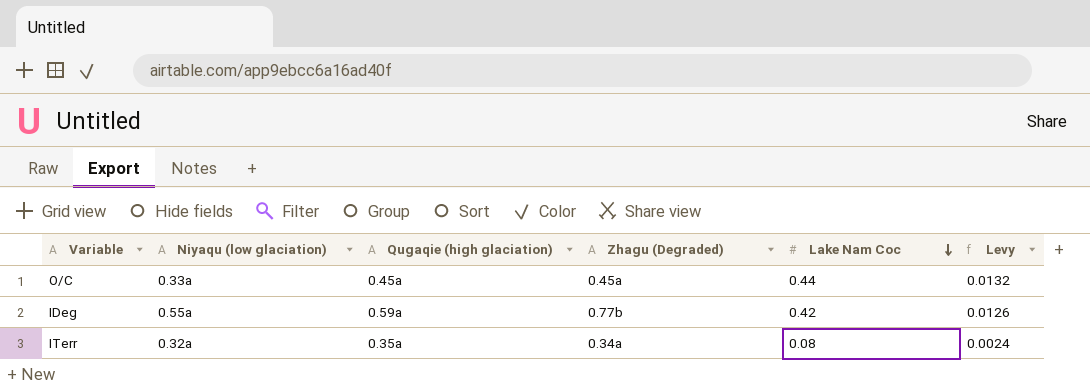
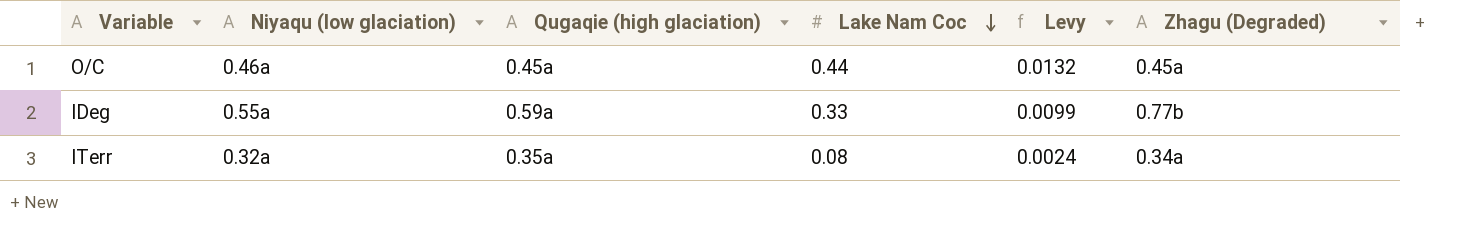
column Zhagu (Degraded) | position: 4 -> 6
O/C | Niyaqu (low glaciation): 0.33a -> 0.46a
IDeg | Lake Nam Coc: 0.42 -> 0.33
IDeg | Levy: 0.0126 -> 0.0099

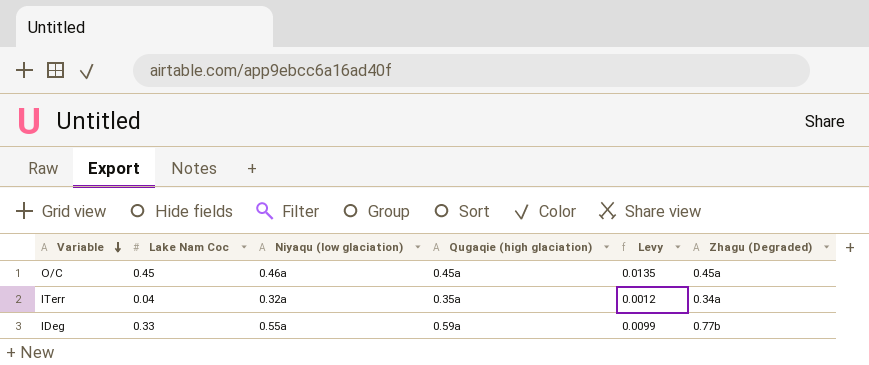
row order: Lake Nam Coc descending -> Variable descending
column Lake Nam Coc | position: 4 -> 2
O/C | Lake Nam Coc: 0.44 -> 0.45
O/C | Levy: 0.0132 -> 0.0135
ITerr | Lake Nam Coc: 0.08 -> 0.04
ITerr | Levy: 0.0024 -> 0.0012

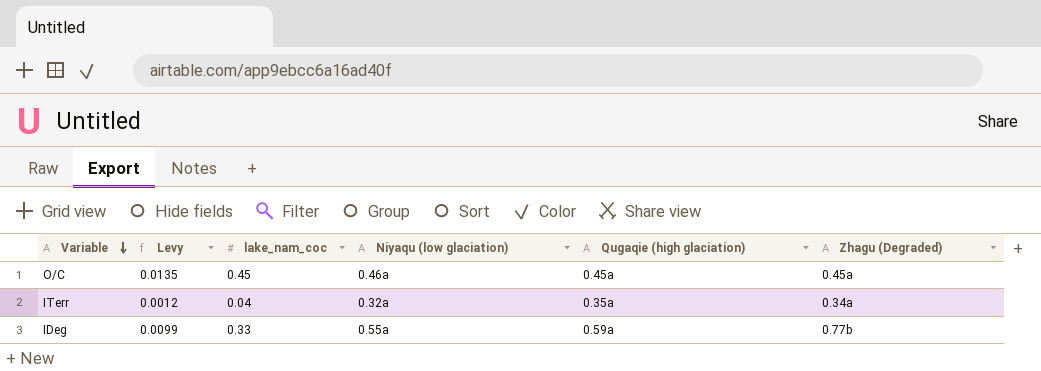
column Levy | position: 5 -> 2
column name: Lake Nam Coc -> lake_nam_coc

